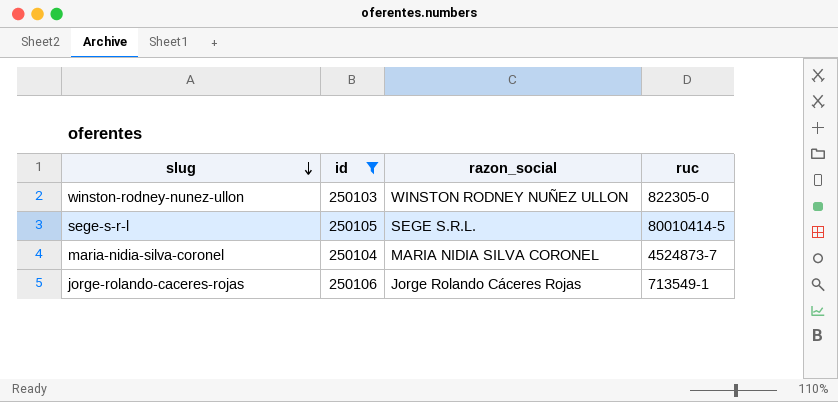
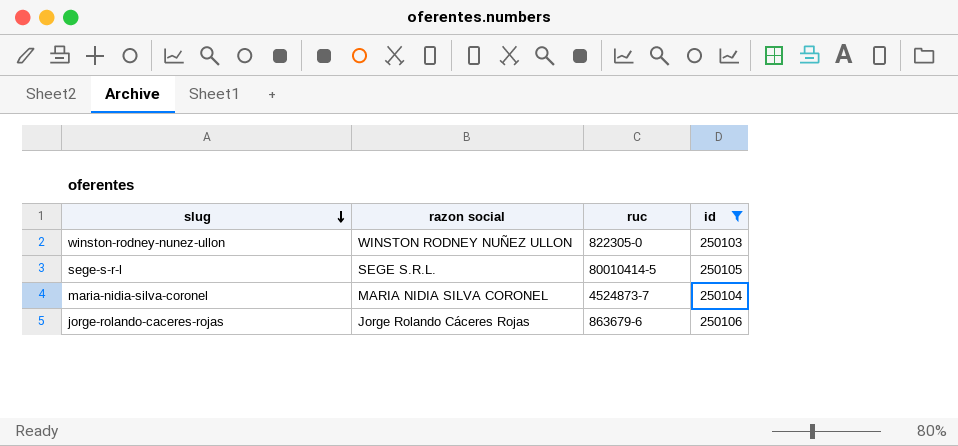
column name: razon_social -> razon social
column id | position: 2 -> 4
jorge-rolando-caceres-rojas | ruc: 713549-1 -> 863679-6

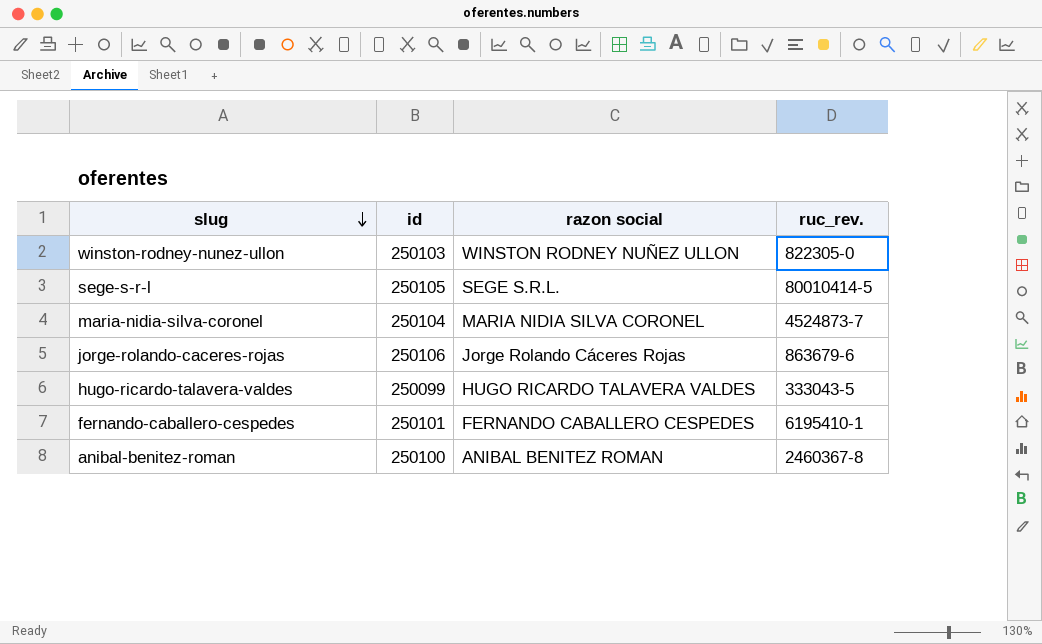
filter: id >= 250103 -> none
column id | position: 4 -> 2
column name: ruc -> ruc_rev.

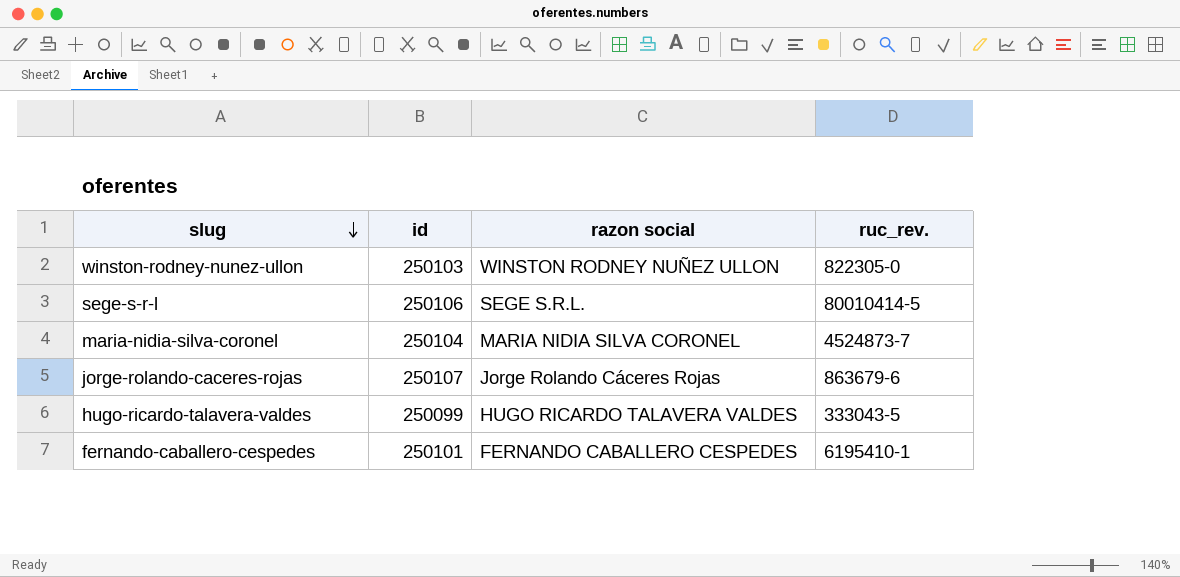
row anibal-benitez-roman: 250100 | ANIBAL BENITEZ ROMAN | 2460367-8 -> none
sege-s-r-l | id: 250105 -> 250106
jorge-rolando-caceres-rojas | id: 250106 -> 250107

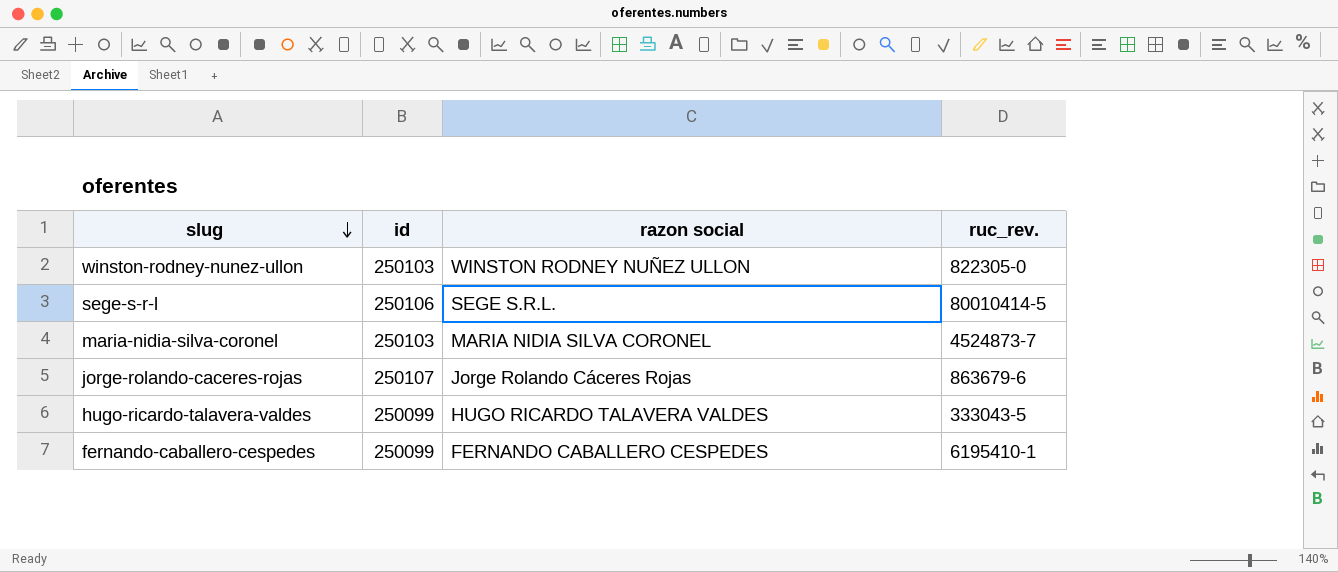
maria-nidia-silva-coronel | id: 250104 -> 250103
fernando-caballero-cespedes | id: 250101 -> 250099

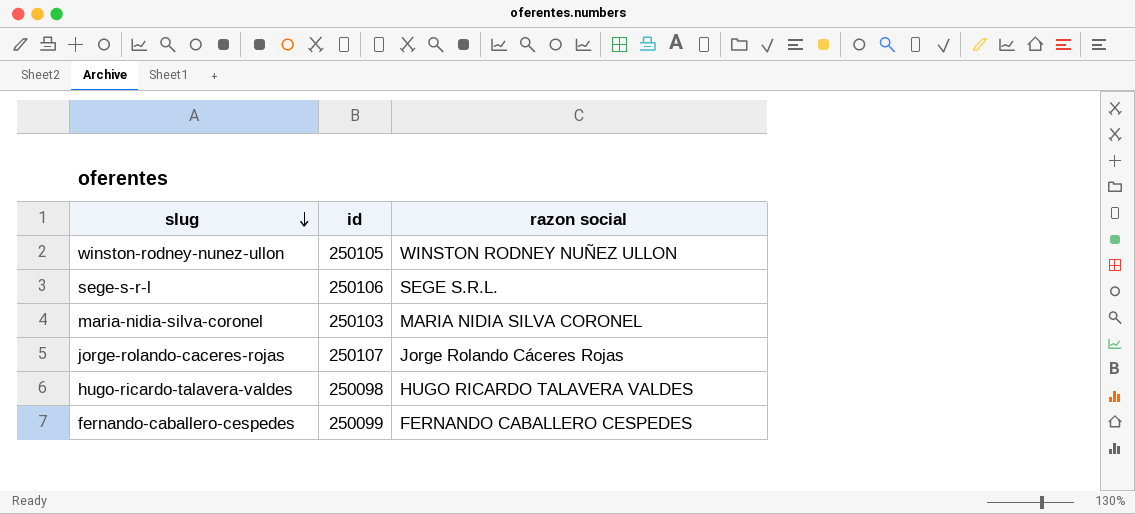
column ruc_rev. | position: 4 -> none
winston-rodney-nunez-ullon | id: 250103 -> 250105
hugo-ricardo-talavera-valdes | id: 250099 -> 250098

